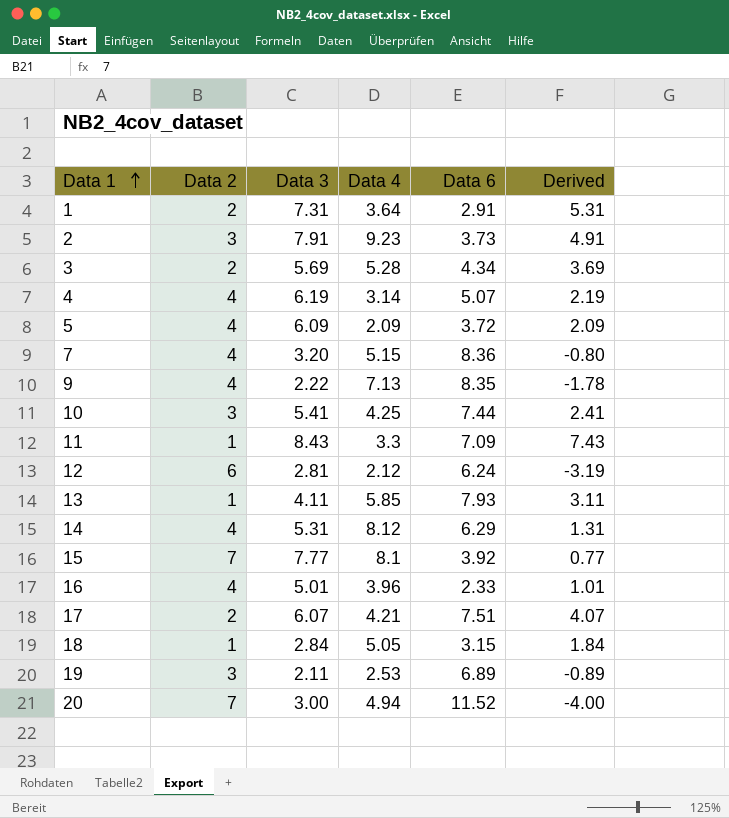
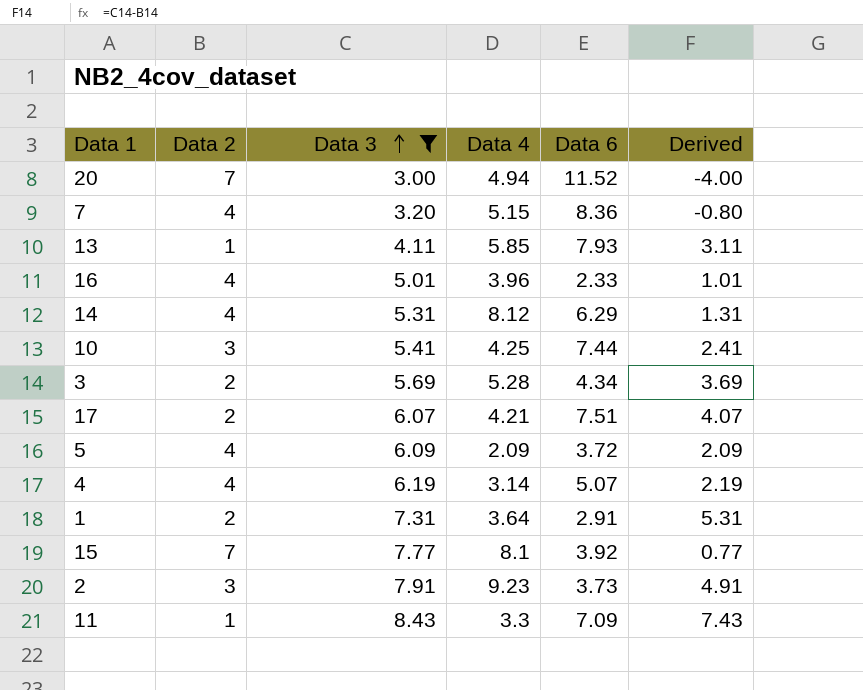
filter: none -> Data 3 >= 3.00
row order: Data 1 ascending -> Data 3 ascending

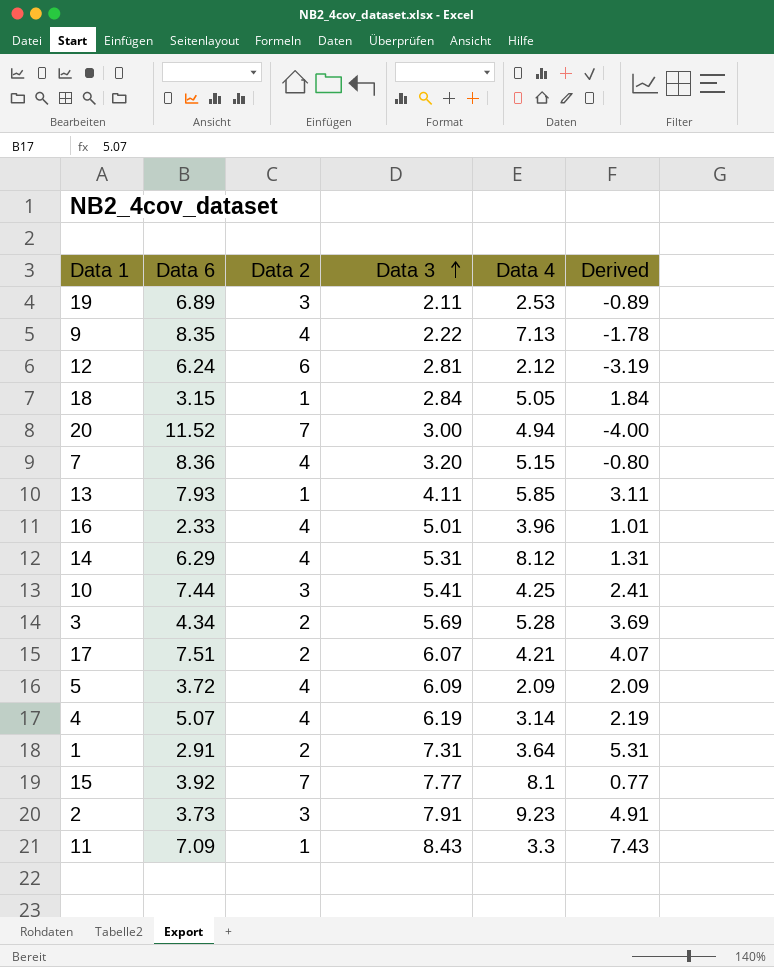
filter: Data 3 >= 3.00 -> none
column Data 6 | position: 5 -> 2

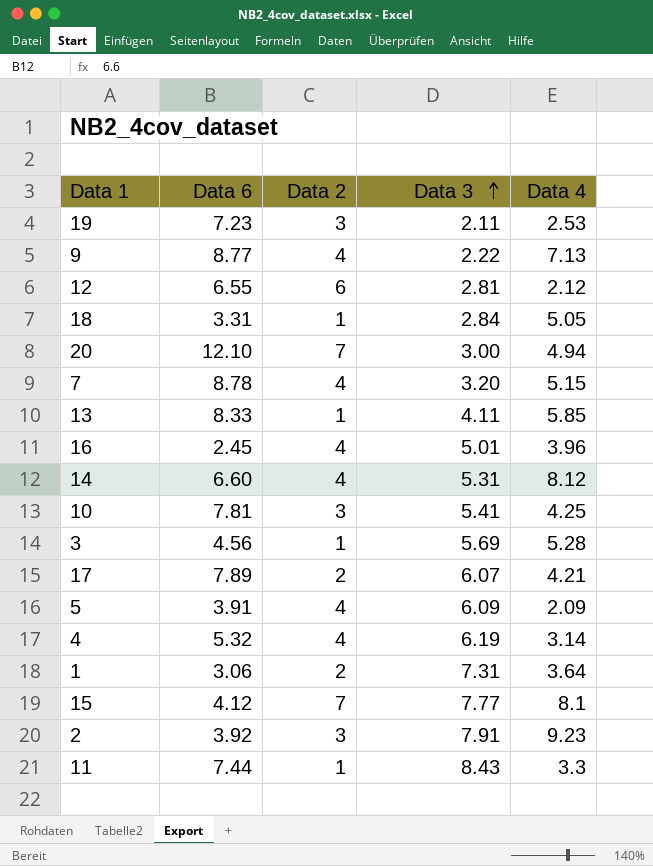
column Derived | formula: [Data 3] - [Data 2] -> none
19 | Data 6: 6.89 -> 7.23
9 | Data 6: 8.35 -> 8.77
12 | Data 6: 6.24 -> 6.55
18 | Data 6: 3.15 -> 3.31
20 | Data 6: 11.52 -> 12.10
7 | Data 6: 8.36 -> 8.78
13 | Data 6: 7.93 -> 8.33
16 | Data 6: 2.33 -> 2.45
14 | Data 6: 6.29 -> 6.60
10 | Data 6: 7.44 -> 7.81
3 | Data 6: 4.34 -> 4.56
3 | Data 2: 2 -> 1
17 | Data 6: 7.51 -> 7.89
5 | Data 6: 3.72 -> 3.91
4 | Data 6: 5.07 -> 5.32
1 | Data 6: 2.91 -> 3.06
15 | Data 6: 3.92 -> 4.12
2 | Data 6: 3.73 -> 3.92
11 | Data 6: 7.09 -> 7.44

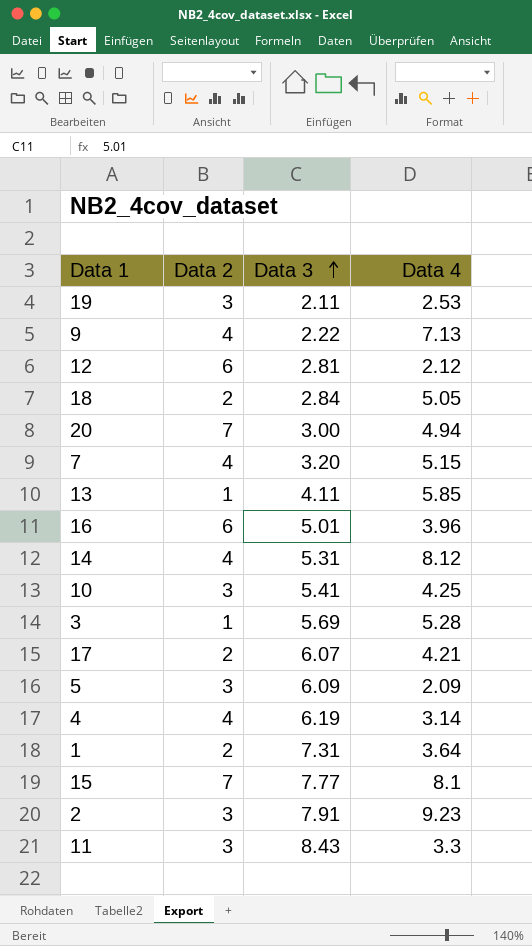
column Data 6 | position: 2 -> none
18 | Data 2: 1 -> 2
16 | Data 2: 4 -> 6
5 | Data 2: 4 -> 3
11 | Data 2: 1 -> 3

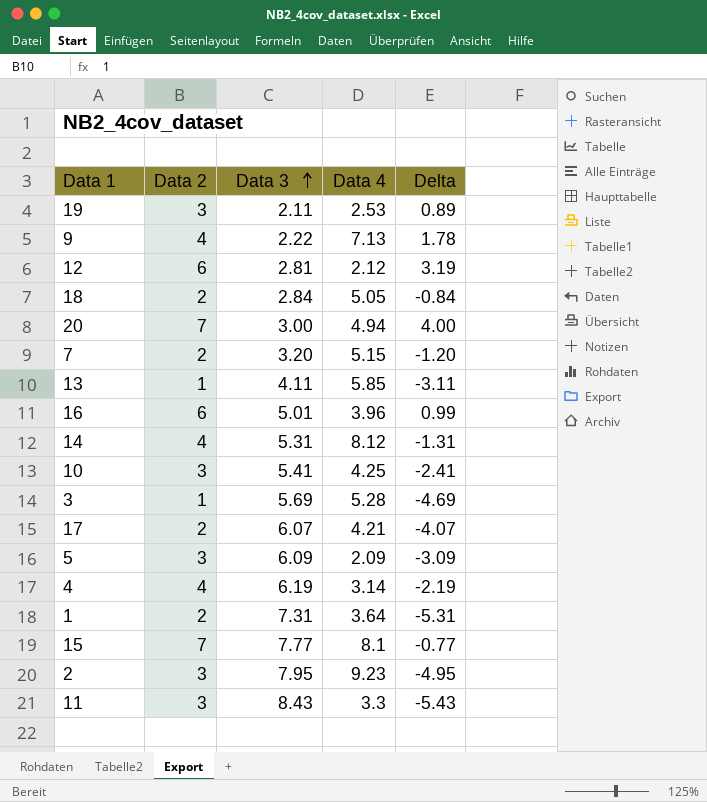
column Delta | formula: none -> [Data 2] - [Data 3]
7 | Data 2: 4 -> 2
2 | Data 3: 7.91 -> 7.95

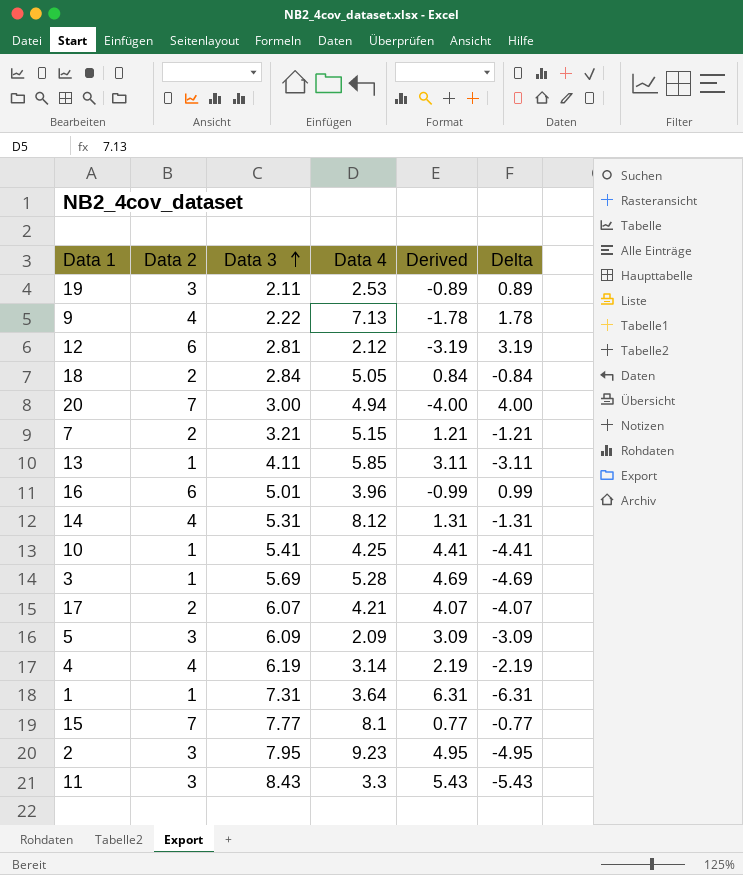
column Derived | formula: none -> [Data 3] - [Data 2]
7 | Data 3: 3.20 -> 3.21
7 | Delta: -1.20 -> -1.21
10 | Data 2: 3 -> 1
10 | Delta: -2.41 -> -4.41
1 | Data 2: 2 -> 1
1 | Delta: -5.31 -> -6.31

